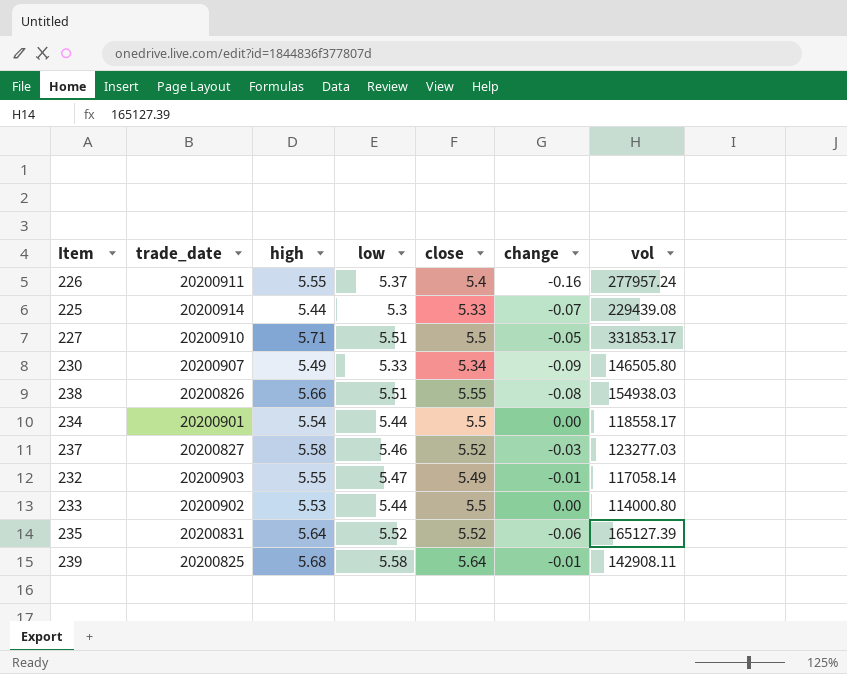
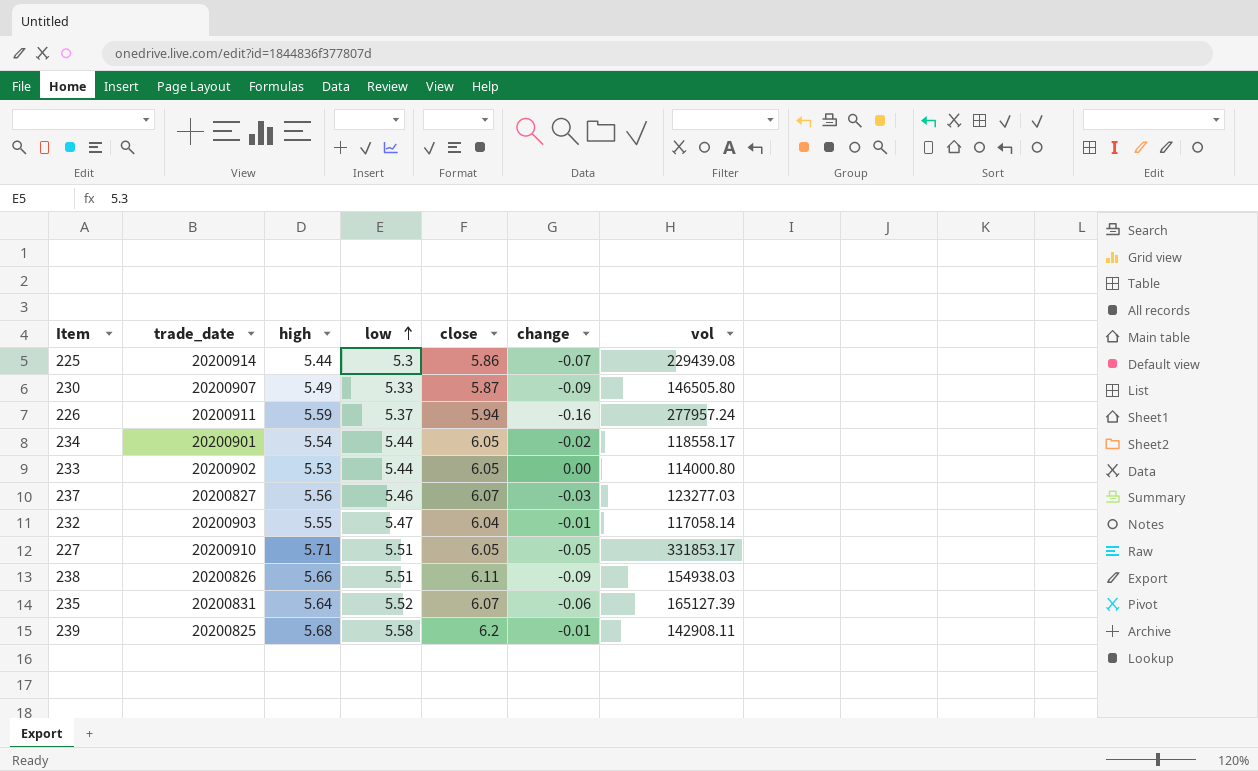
row order: none -> low ascending
225 | close: 5.33 -> 5.86
230 | close: 5.34 -> 5.87
226 | high: 5.55 -> 5.59
226 | close: 5.4 -> 5.94
234 | close: 5.5 -> 6.05
234 | change: 0.00 -> -0.02
233 | close: 5.5 -> 6.05
237 | high: 5.58 -> 5.56
237 | close: 5.52 -> 6.07
232 | close: 5.49 -> 6.04
227 | close: 5.5 -> 6.05
238 | close: 5.55 -> 6.11
238 | change: -0.08 -> -0.09
235 | close: 5.52 -> 6.07
239 | close: 5.64 -> 6.2

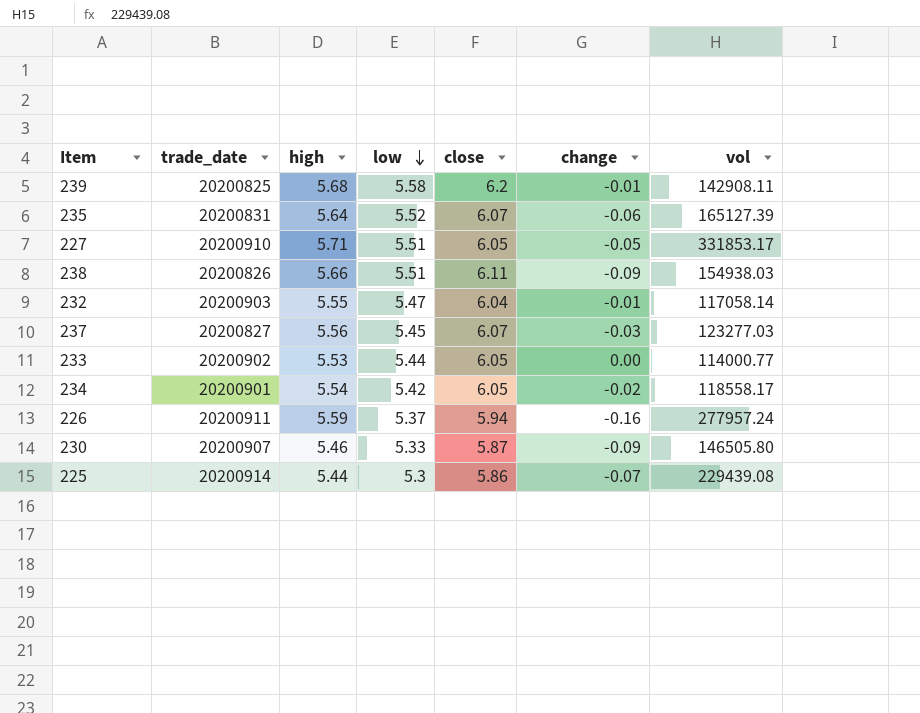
row order: low ascending -> low descending
237 | low: 5.46 -> 5.45
233 | vol: 114000.80 -> 114000.77
234 | low: 5.44 -> 5.42
230 | high: 5.49 -> 5.46

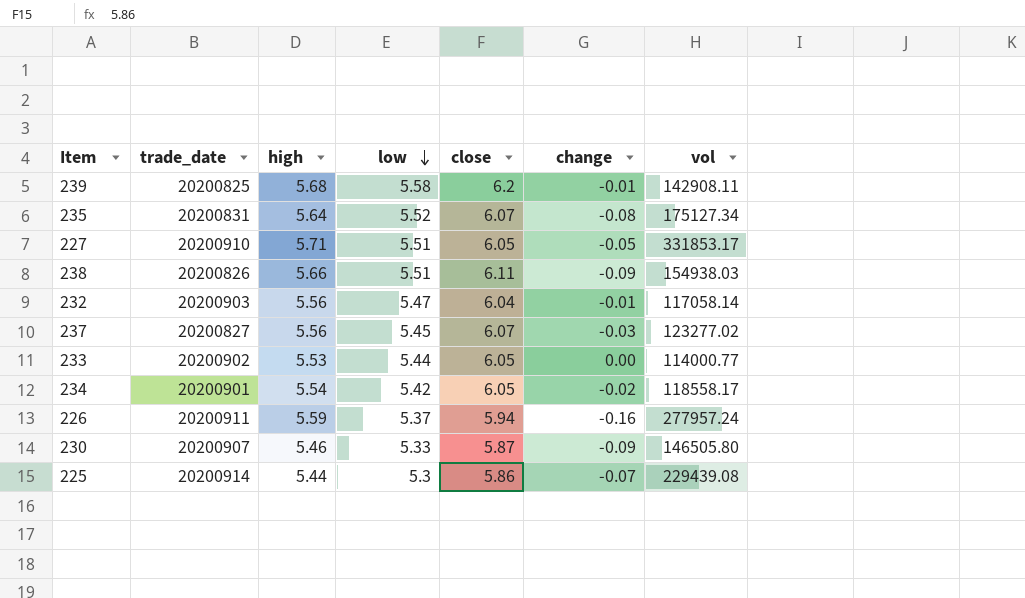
235 | change: -0.06 -> -0.08
235 | vol: 165127.39 -> 175127.34
232 | high: 5.55 -> 5.56
237 | vol: 123277.03 -> 123277.02

